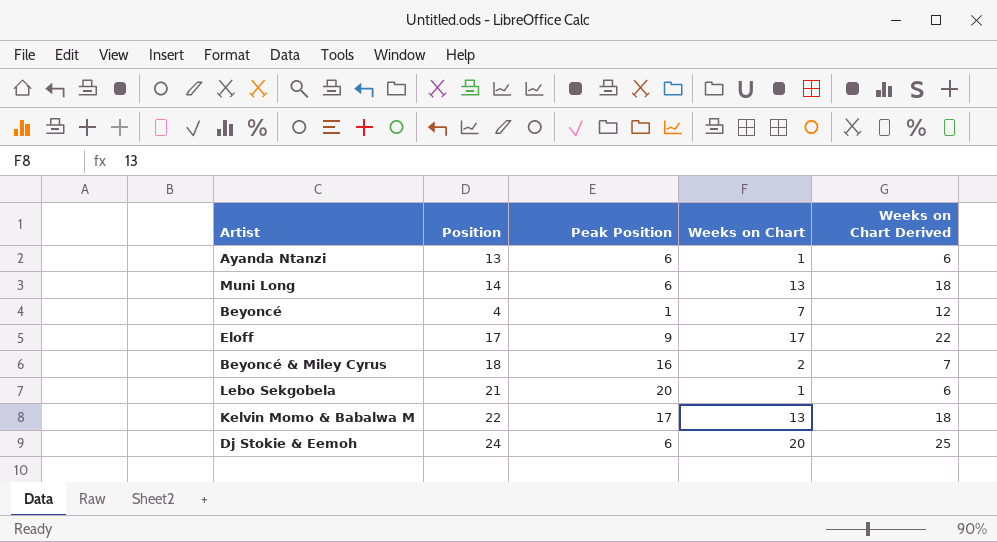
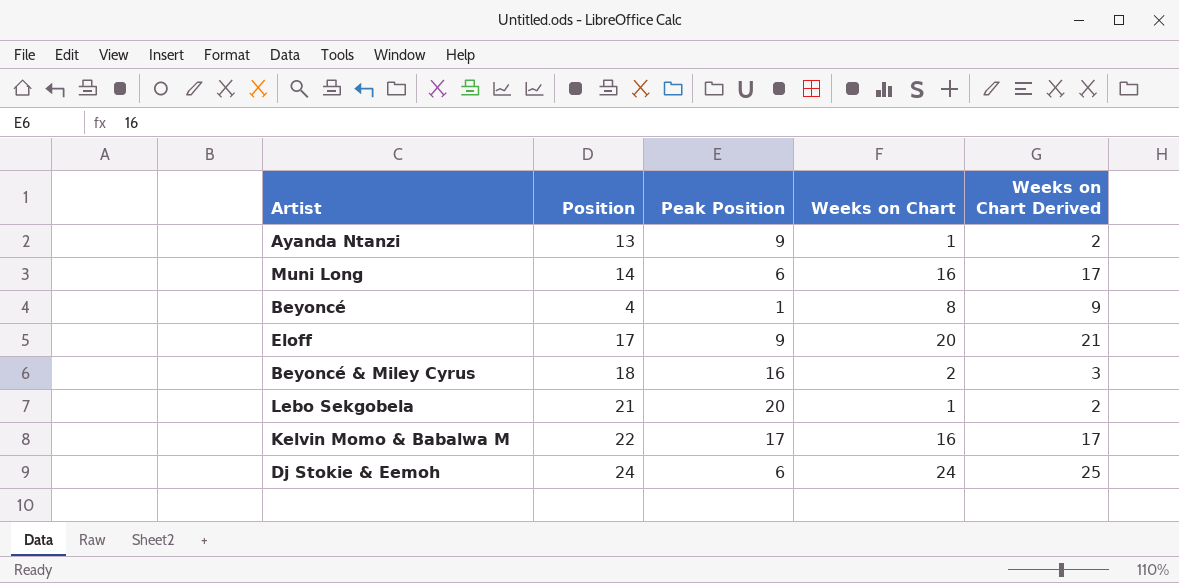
column Weeks on Chart Derived | formula: [Weeks on Chart] + 5 -> [Weeks on Chart] + 1
Ayanda Ntanzi | Peak Position: 6 -> 9
Muni Long | Weeks on Chart: 13 -> 16
Beyoncé | Weeks on Chart: 7 -> 8
Eloff | Weeks on Chart: 17 -> 20
Kelvin Momo & Babalwa M | Weeks on Chart: 13 -> 16
Dj Stokie & Eemoh | Weeks on Chart: 20 -> 24

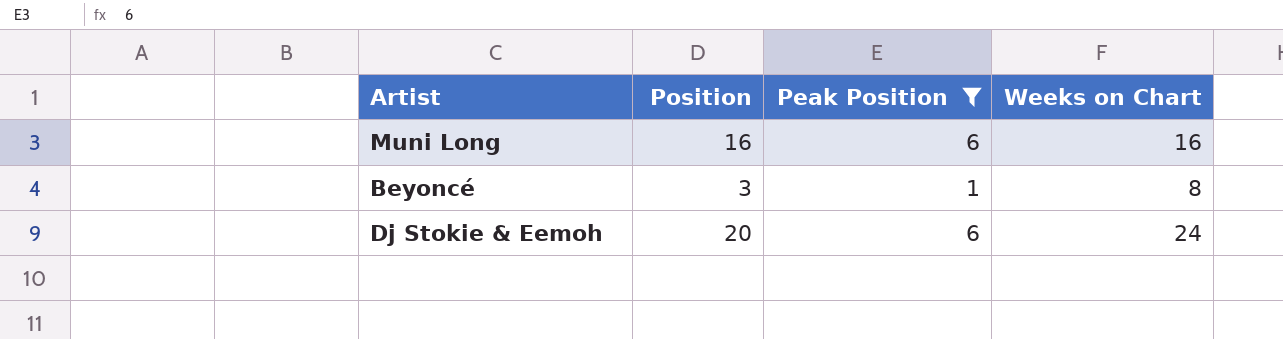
filter: none -> Peak Position <= 6
column Weeks on Chart Derived | formula: [Weeks on Chart] + 1 -> none
Muni Long | Position: 14 -> 16
Beyoncé | Position: 4 -> 3
Dj Stokie & Eemoh | Position: 24 -> 20

